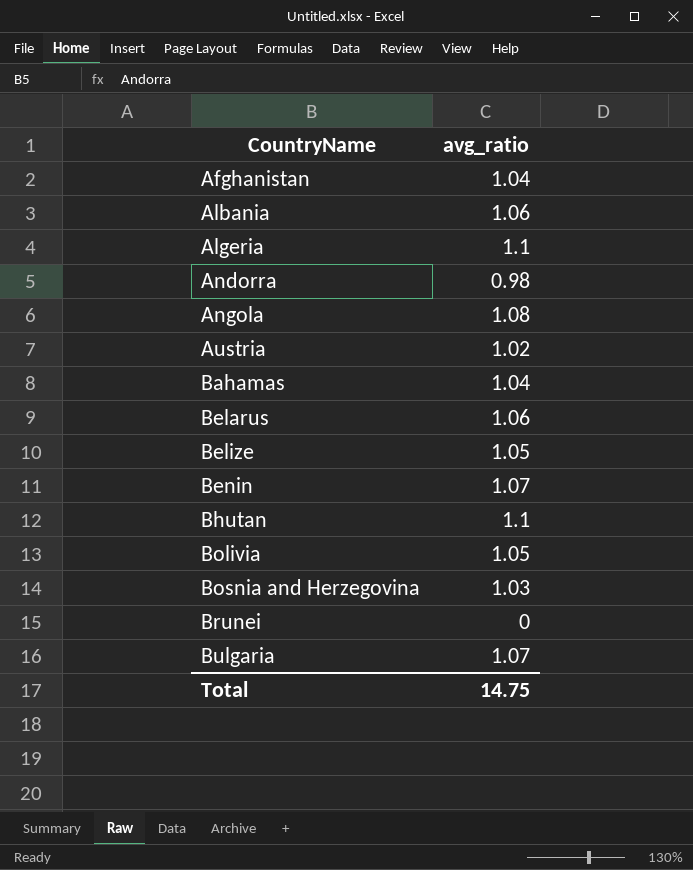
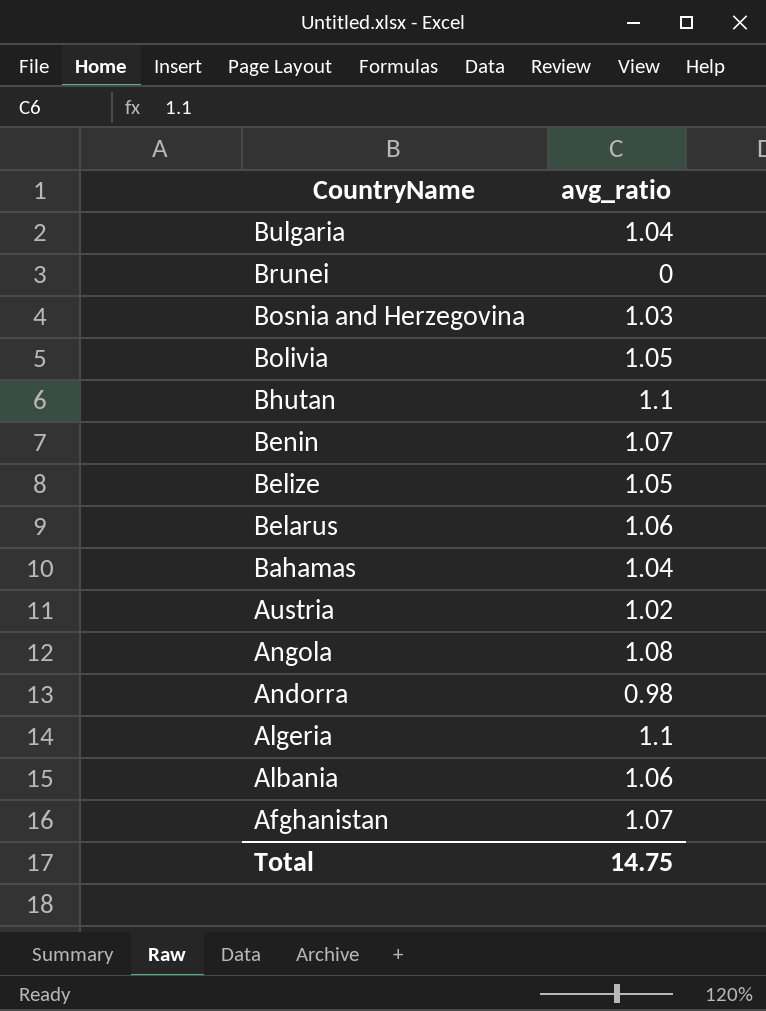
row order: CountryName ascending -> CountryName descending
Bulgaria | avg_ratio: 1.07 -> 1.04
Afghanistan | avg_ratio: 1.04 -> 1.07

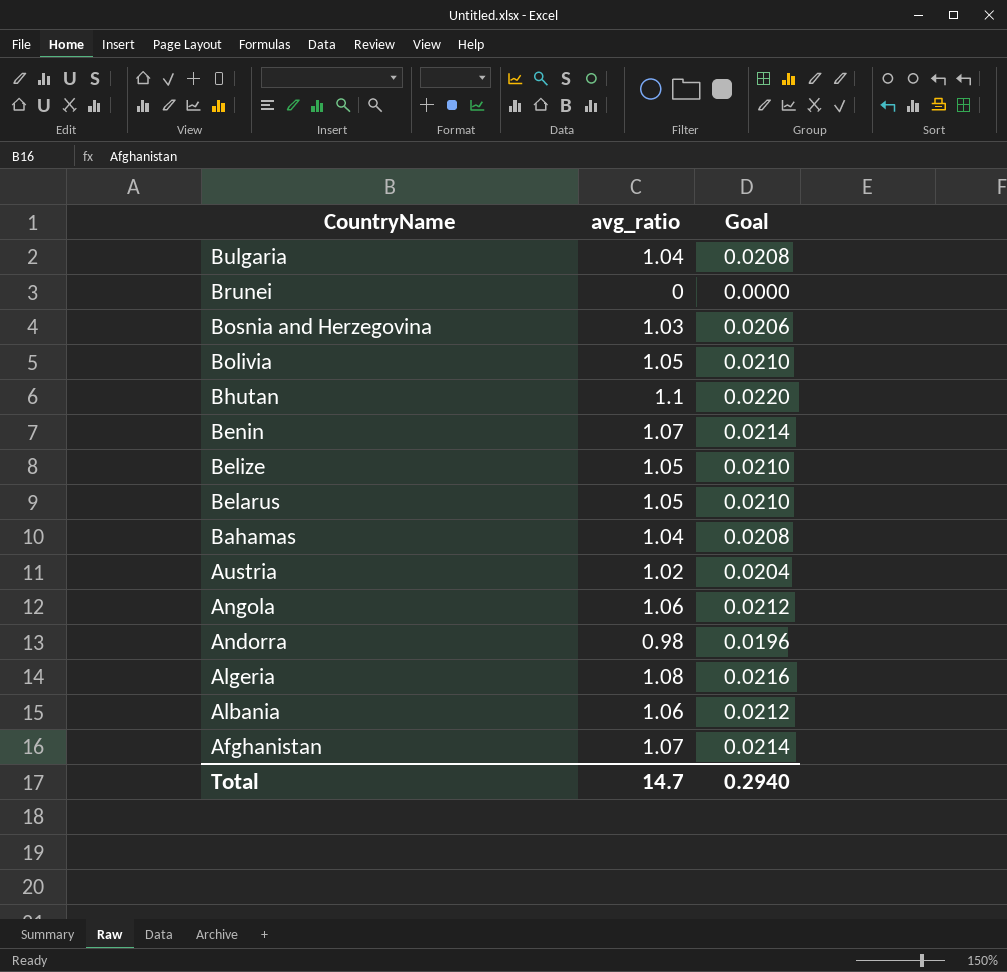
column Goal | formula: none -> [avg_ratio] * 0.02
Belarus | avg_ratio: 1.06 -> 1.05
Angola | avg_ratio: 1.08 -> 1.06
Algeria | avg_ratio: 1.1 -> 1.08
Total | avg_ratio: 14.75 -> 14.7

